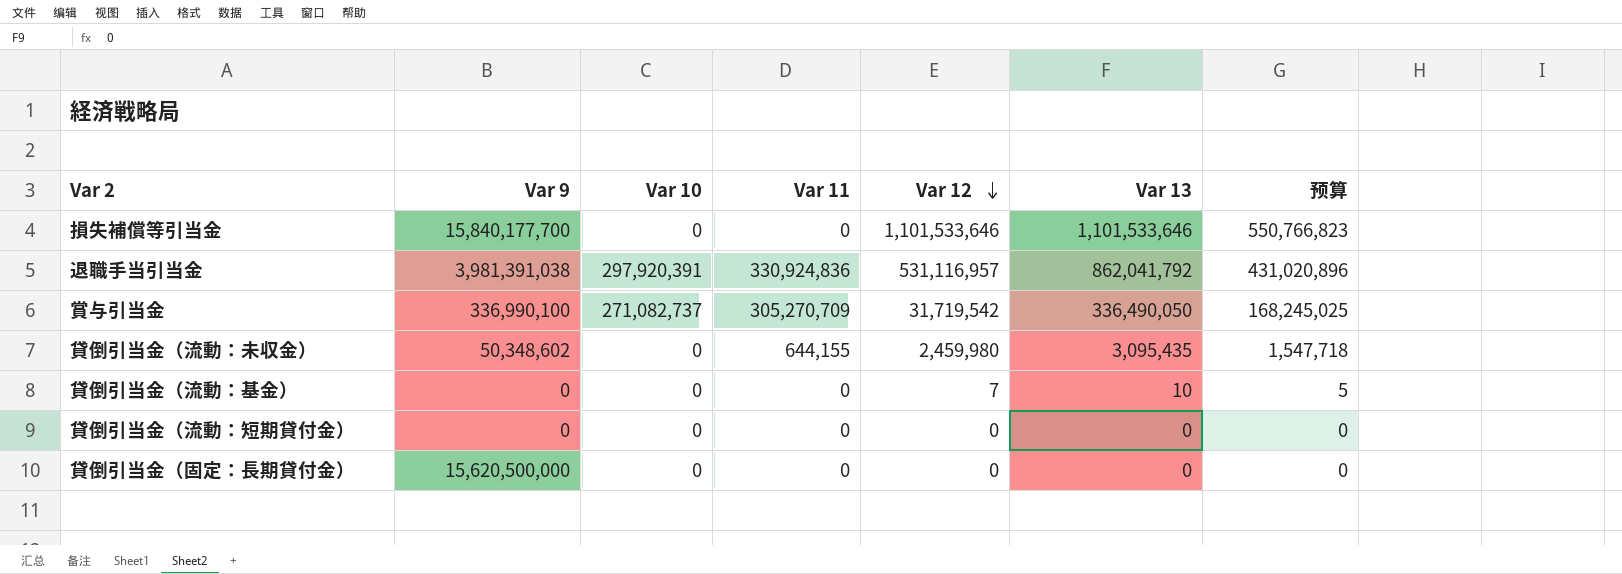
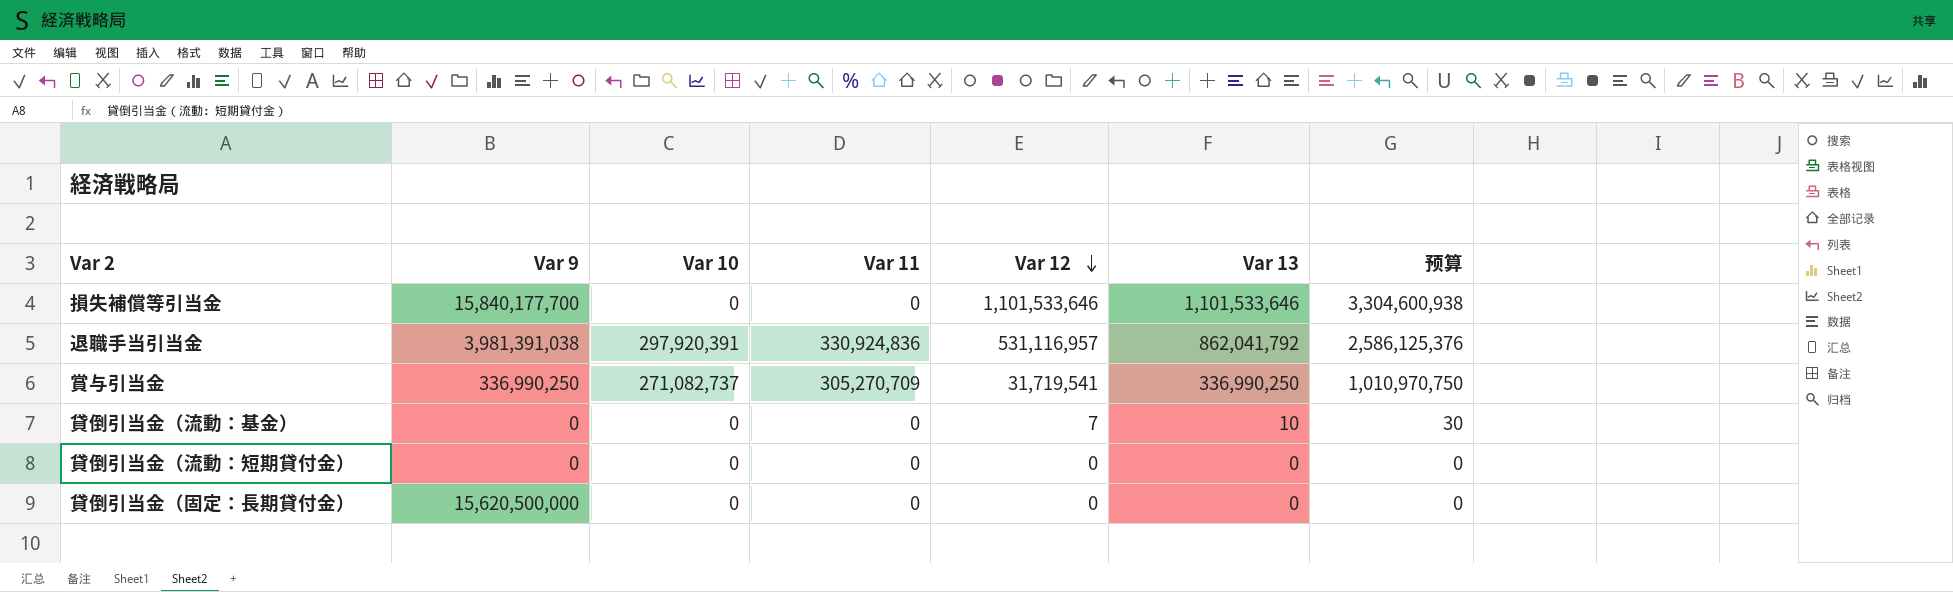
column 预算 | formula: [Var 13] * 0.5 -> [Var 13] * 3
row 貸倒引当金（流動：未収金）: 50,348,602 | 0 | 644,155 | 2,459,980 | 3,095,435 | 1,547,718 -> none
賞与引当金 | Var 9: 336,990,100 -> 336,990,250
賞与引当金 | Var 12: 31,719,542 -> 31,719,541
賞与引当金 | Var 13: 336,490,050 -> 336,990,250

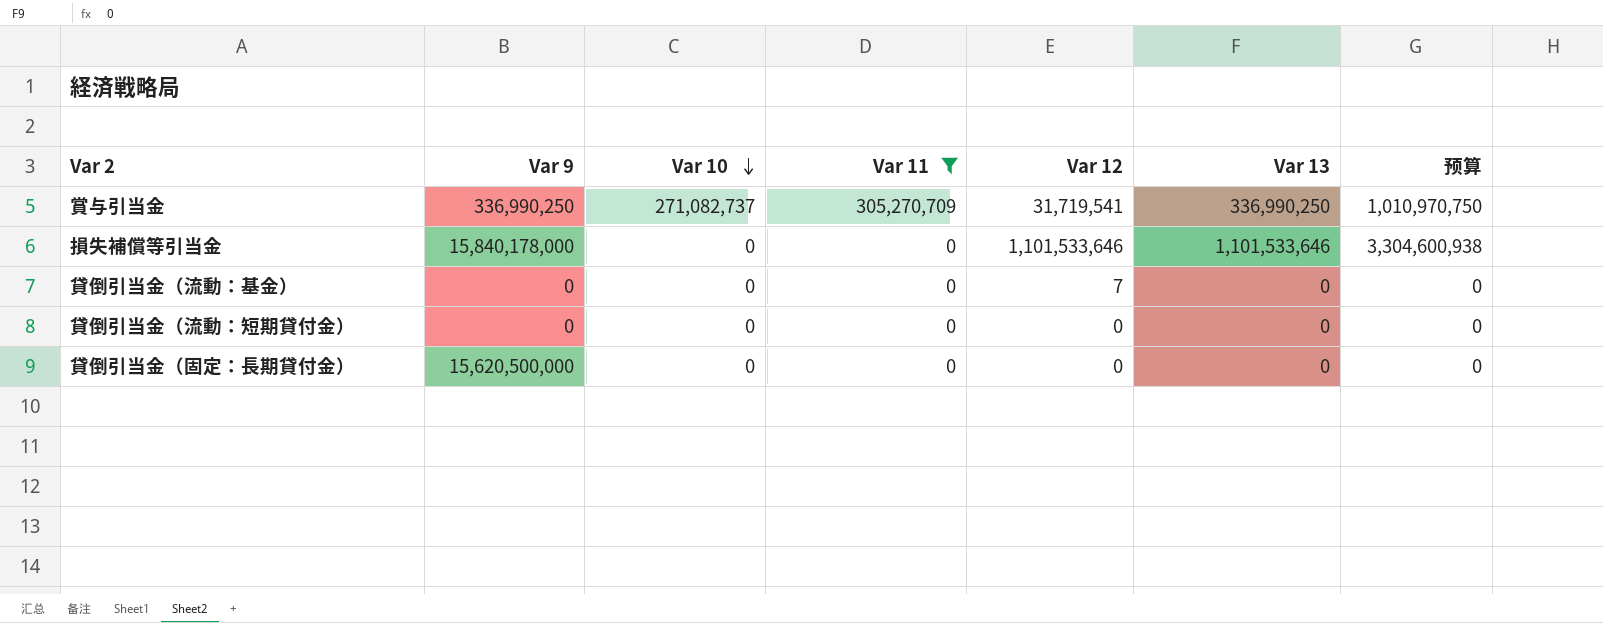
filter: none -> Var 11 != 330,924,836
row order: Var 12 descending -> Var 10 descending
損失補償等引当金 | Var 9: 15,840,177,700 -> 15,840,178,000
貸倒引当金（流動：基金） | Var 13: 10 -> 0
貸倒引当金（流動：基金） | 预算: 30 -> 0

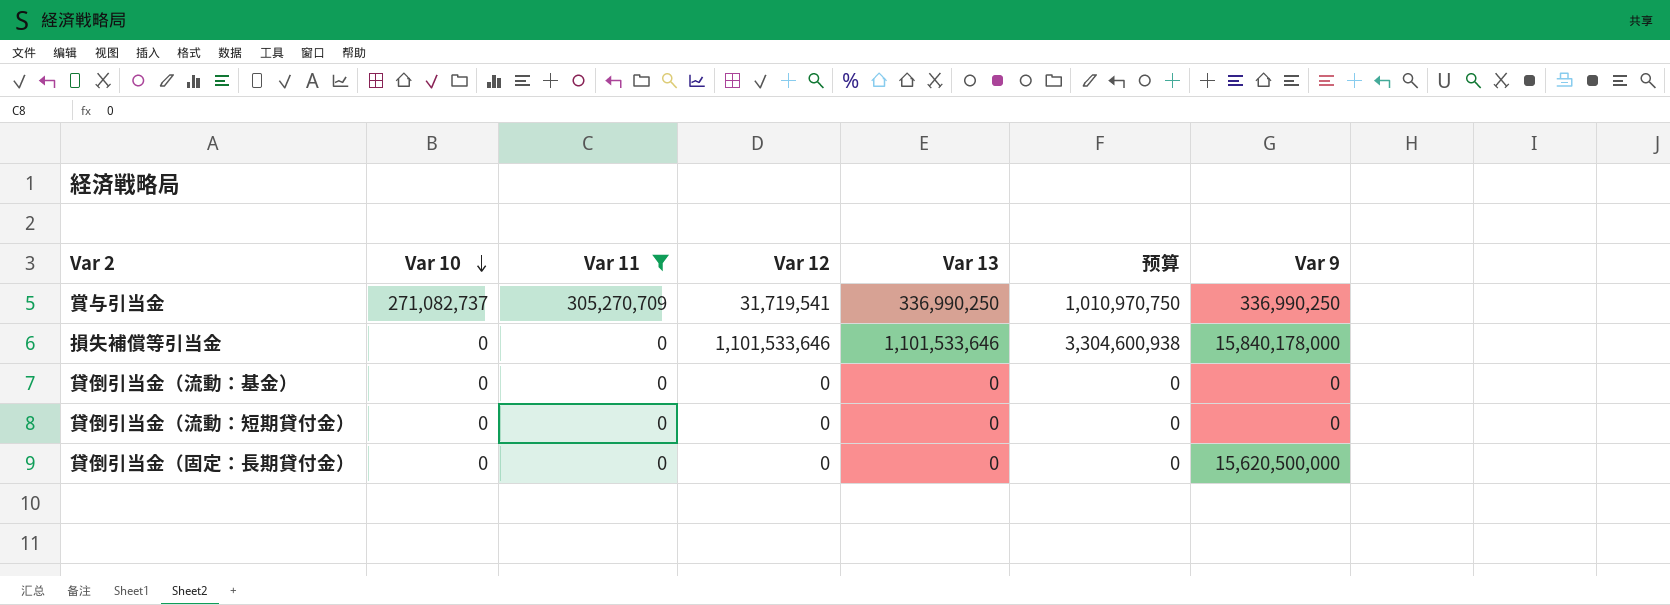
column Var 9 | position: 2 -> 7
貸倒引当金（流動：基金） | Var 12: 7 -> 0

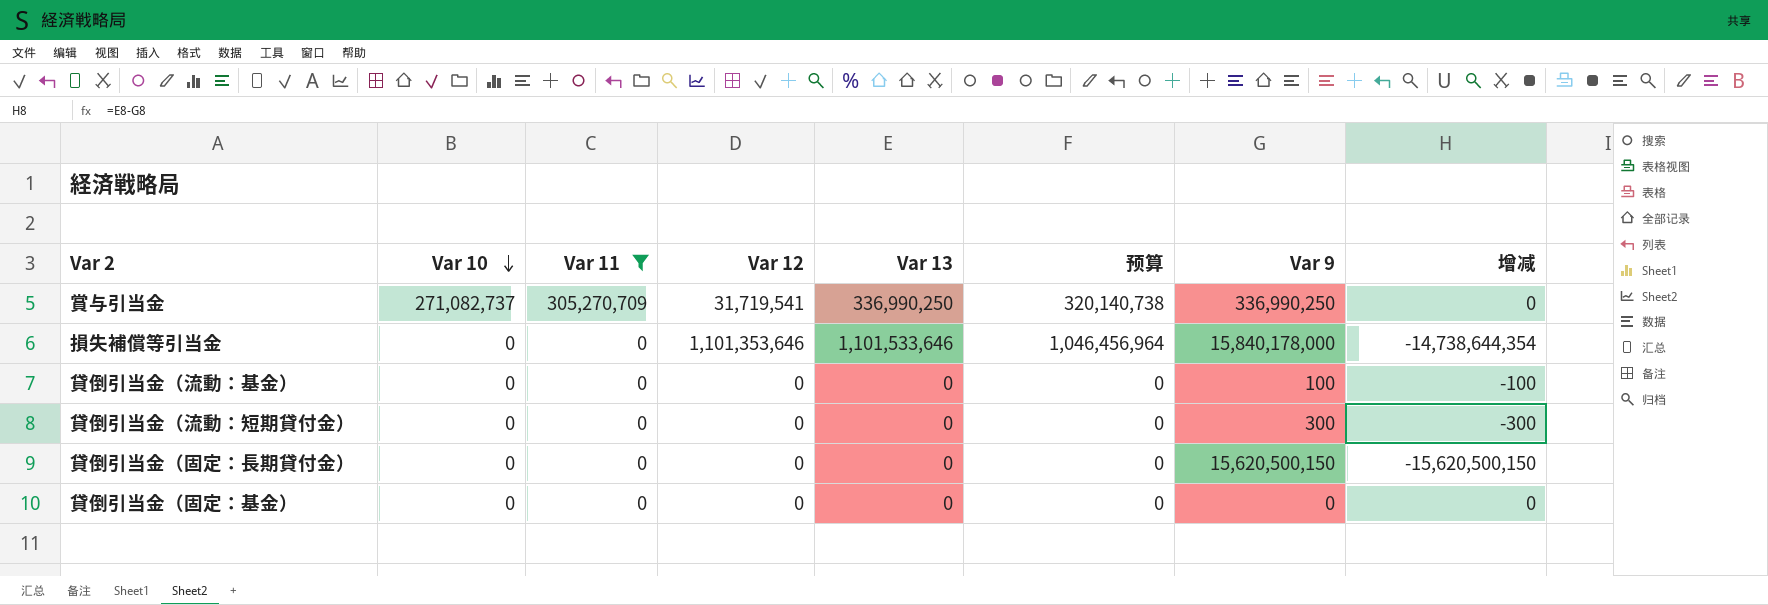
column 预算 | formula: [Var 13] * 3 -> [Var 13] * 0.95
column 增减 | formula: none -> [Var 13] - [Var 9]
損失補償等引当金 | Var 12: 1,101,533,646 -> 1,101,353,646
貸倒引当金（流動：基金） | Var 9: 0 -> 100
貸倒引当金（流動：短期貸付金） | Var 9: 0 -> 300
貸倒引当金（固定：長期貸付金） | Var 9: 15,620,500,000 -> 15,620,500,150
row 貸倒引当金（固定：基金）: none -> 0 | 0 | 0 | 0 | 0 | 0 | 0

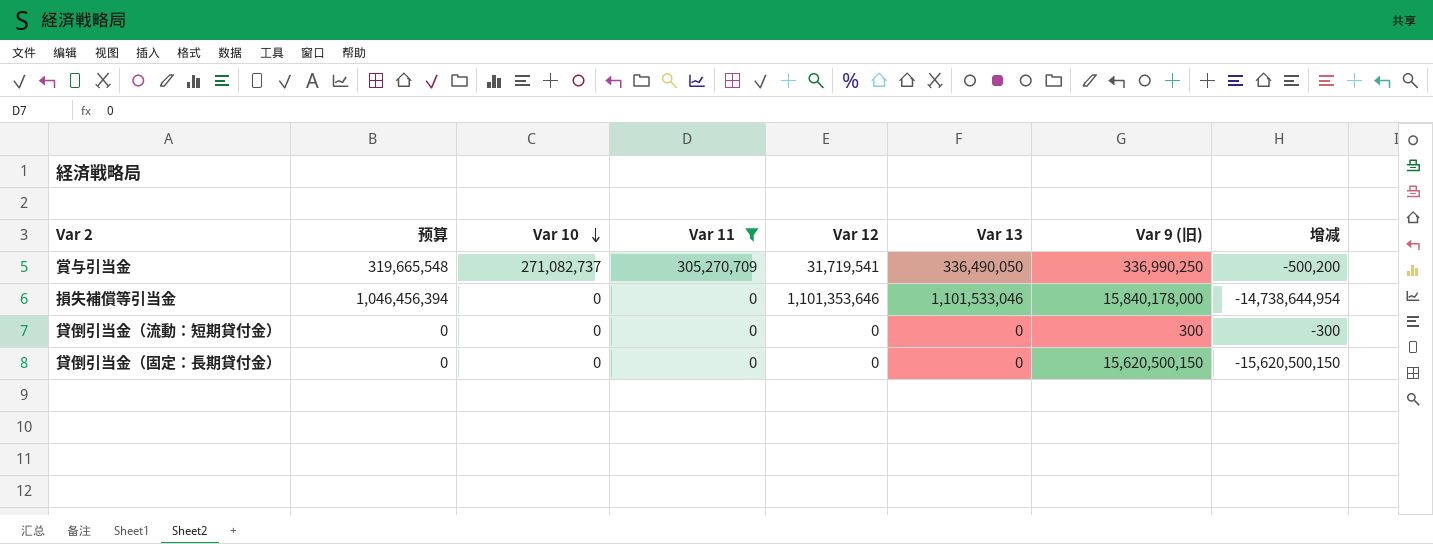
column 预算 | position: 6 -> 2
column name: Var 9 -> Var 9 (旧)
row 貸倒引当金（流動：基金）: 0 | 0 | 0 | 0 | 0 | 100 | -100 -> none
row 貸倒引当金（固定：基金）: 0 | 0 | 0 | 0 | 0 | 0 | 0 -> none
賞与引当金 | 预算: 320,140,738 -> 319,665,548
賞与引当金 | Var 13: 336,990,250 -> 336,490,050
賞与引当金 | 增减: 0 -> -500,200
損失補償等引当金 | 预算: 1,046,456,964 -> 1,046,456,394
損失補償等引当金 | Var 13: 1,101,533,646 -> 1,101,533,046
損失補償等引当金 | 增减: -14,738,644,354 -> -14,738,644,954

